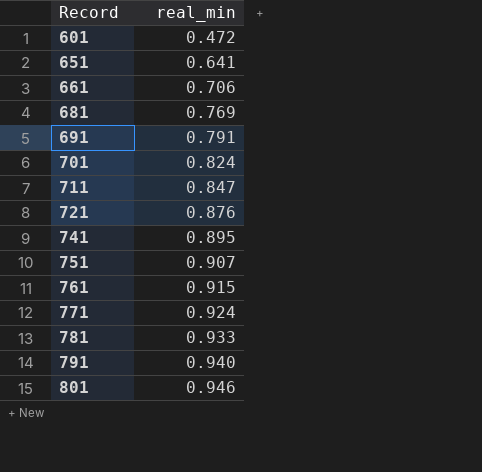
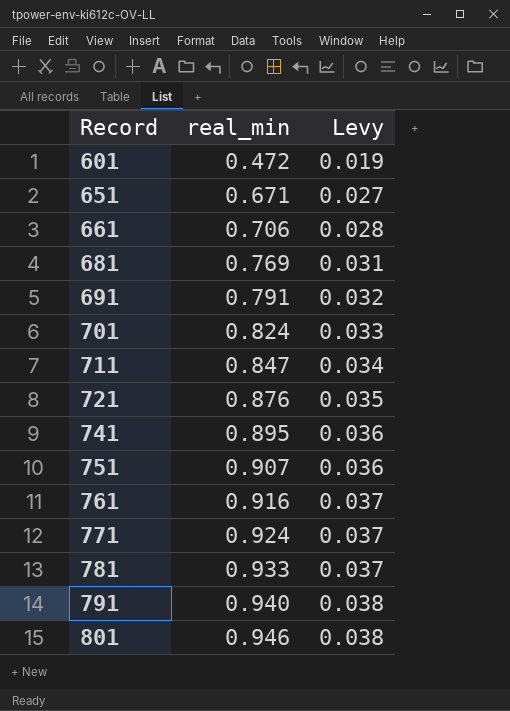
column Levy | formula: none -> [real_min] * 0.04
651 | real_min: 0.641 -> 0.671
761 | real_min: 0.915 -> 0.916

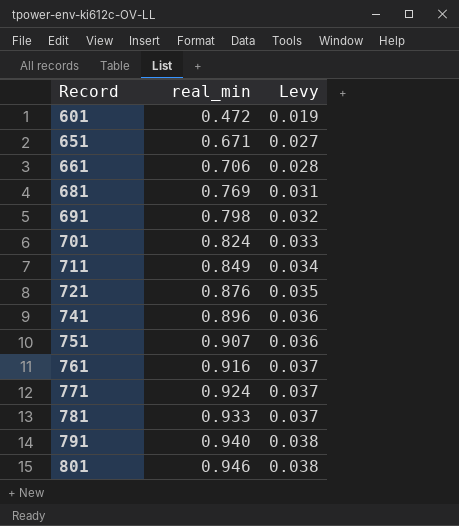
691 | real_min: 0.791 -> 0.798
711 | real_min: 0.847 -> 0.849
741 | real_min: 0.895 -> 0.896

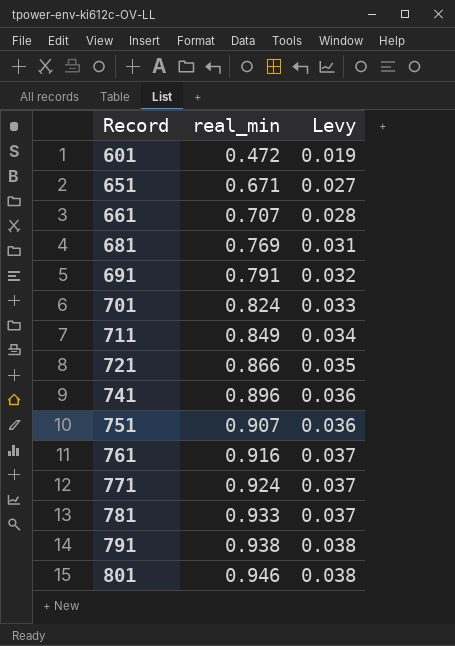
661 | real_min: 0.706 -> 0.707
691 | real_min: 0.798 -> 0.791
721 | real_min: 0.876 -> 0.866
791 | real_min: 0.940 -> 0.938

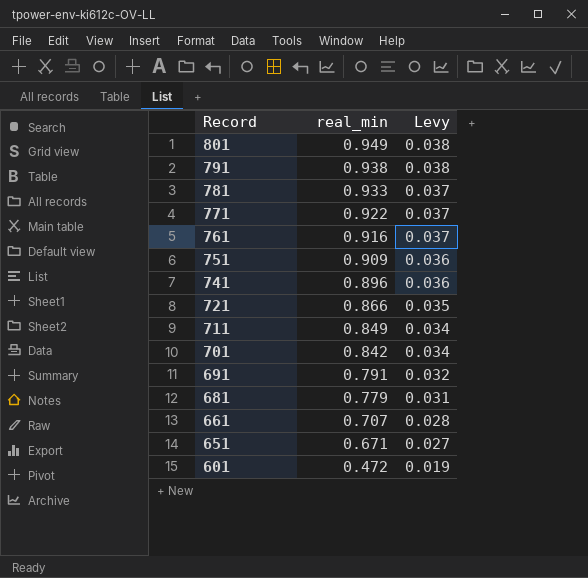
row order: Record ascending -> Record descending
801 | real_min: 0.946 -> 0.949
771 | real_min: 0.924 -> 0.922
751 | real_min: 0.907 -> 0.909
701 | real_min: 0.824 -> 0.842
701 | Levy: 0.033 -> 0.034
681 | real_min: 0.769 -> 0.779

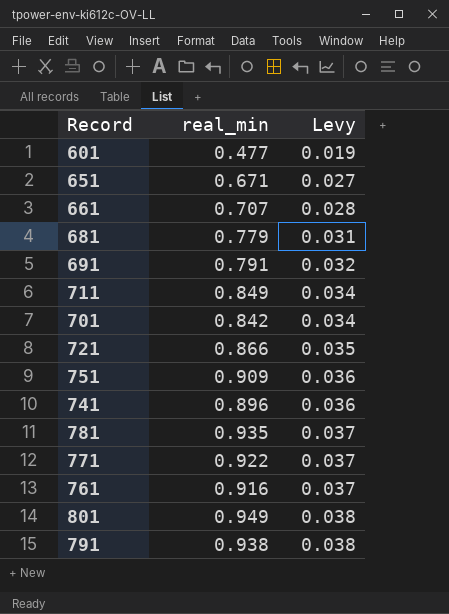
row order: Record descending -> Levy ascending
601 | real_min: 0.472 -> 0.477
781 | real_min: 0.933 -> 0.935

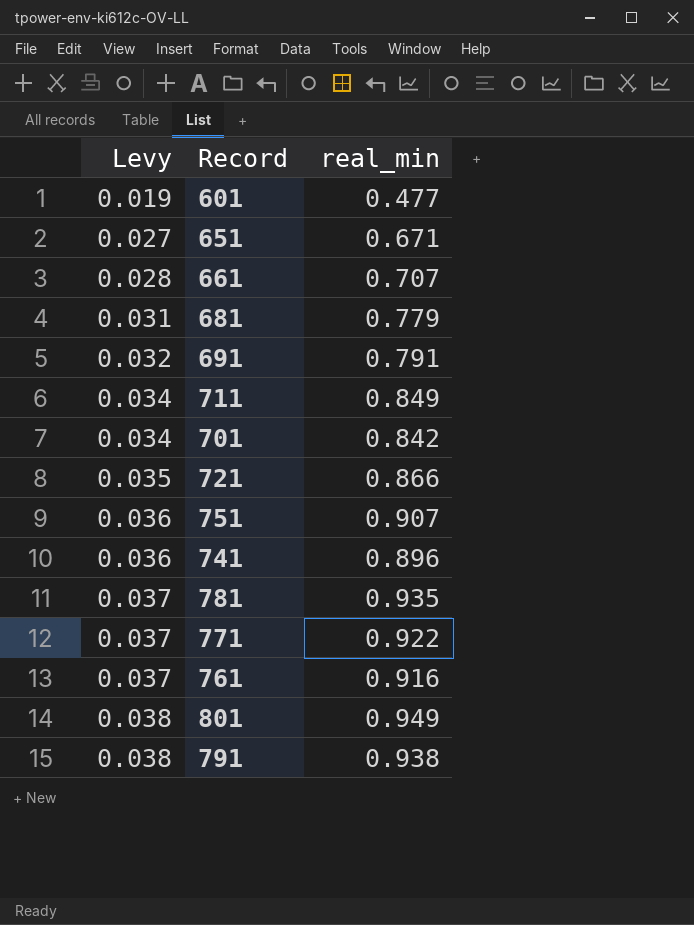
column Levy | position: 3 -> 1
751 | real_min: 0.909 -> 0.907

